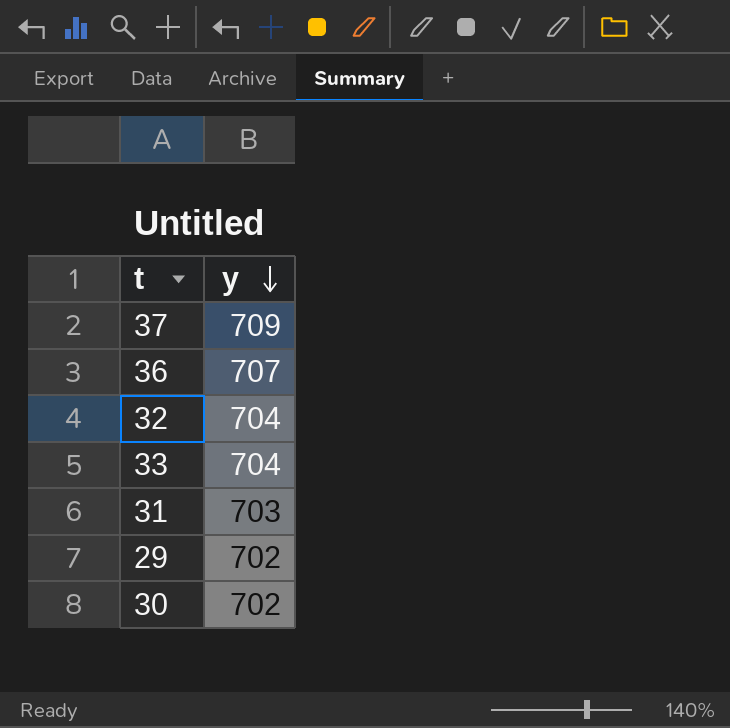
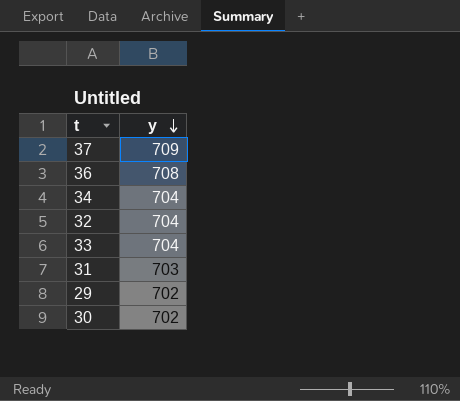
36 | y: 707 -> 708
row 34: none -> 704

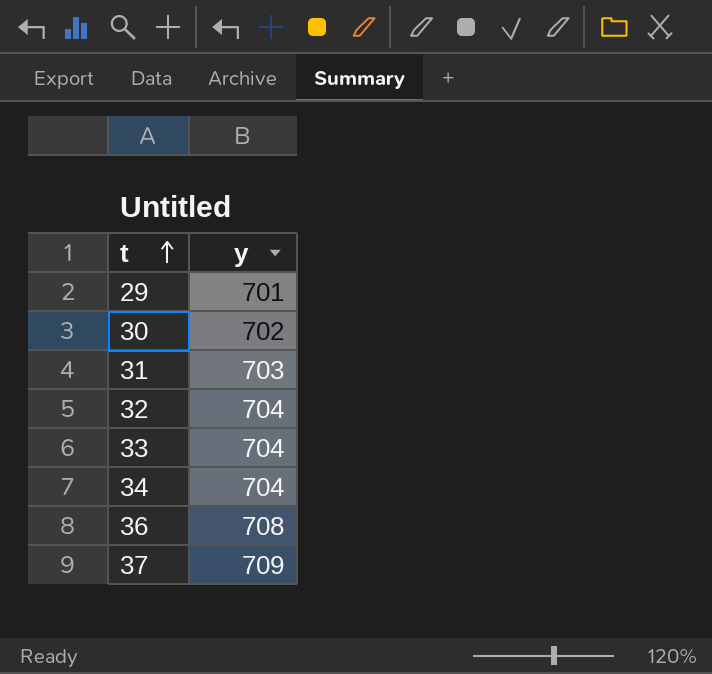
row order: y descending -> t ascending
29 | y: 702 -> 701

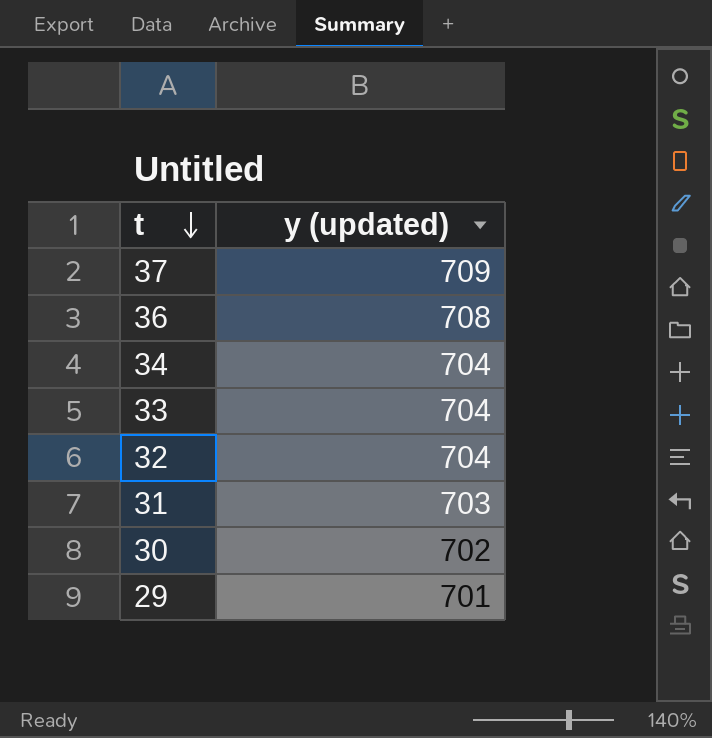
row order: t ascending -> t descending
column name: y -> y (updated)

